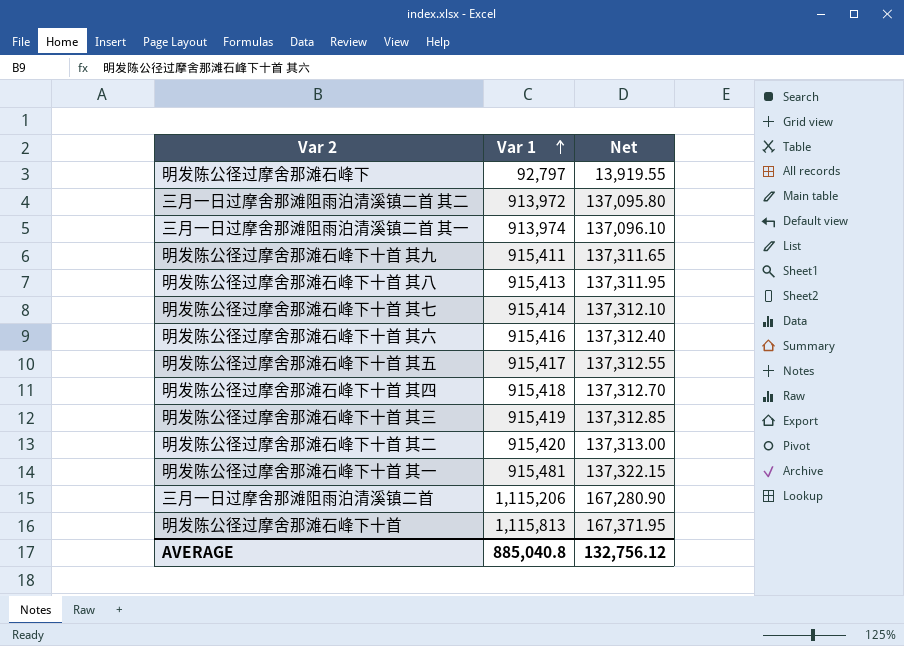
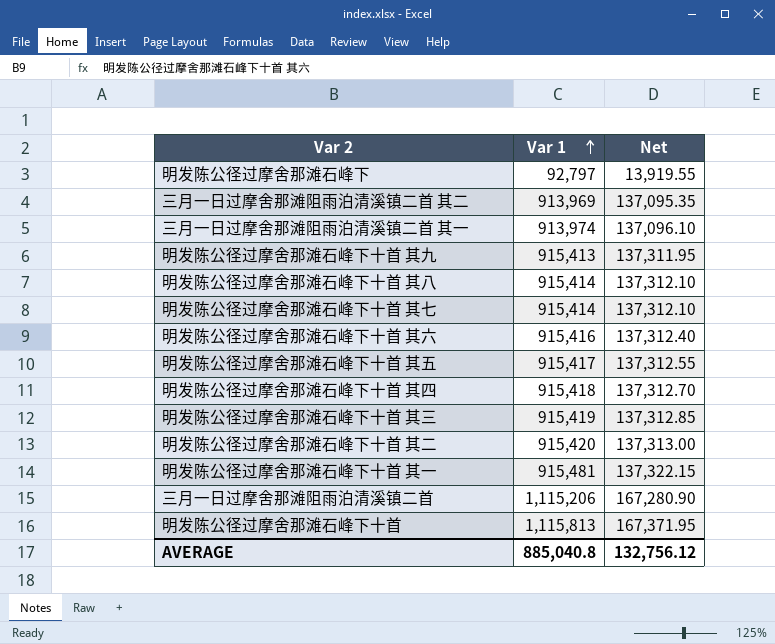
三月一日过摩舍那滩阻雨泊清溪镇二首 其二 | Var 1: 913,972 -> 913,969
三月一日过摩舍那滩阻雨泊清溪镇二首 其二 | Net: 137,095.80 -> 137,095.35
明发陈公径过摩舍那滩石峰下十首 其九 | Var 1: 915,411 -> 915,413
明发陈公径过摩舍那滩石峰下十首 其九 | Net: 137,311.65 -> 137,311.95
明发陈公径过摩舍那滩石峰下十首 其八 | Var 1: 915,413 -> 915,414
明发陈公径过摩舍那滩石峰下十首 其八 | Net: 137,311.95 -> 137,312.10

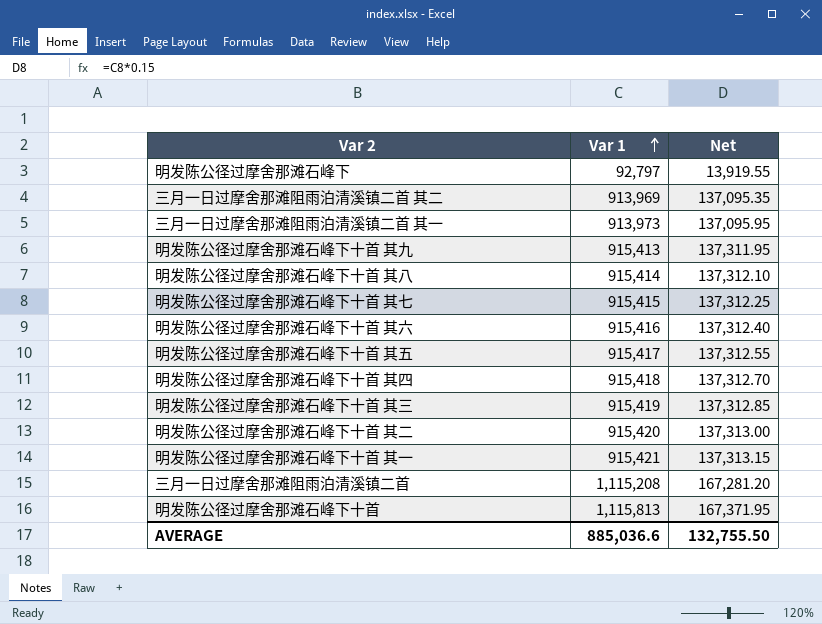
三月一日过摩舍那滩阻雨泊清溪镇二首 其一 | Var 1: 913,974 -> 913,973
三月一日过摩舍那滩阻雨泊清溪镇二首 其一 | Net: 137,096.10 -> 137,095.95
明发陈公径过摩舍那滩石峰下十首 其七 | Var 1: 915,414 -> 915,415
明发陈公径过摩舍那滩石峰下十首 其七 | Net: 137,312.10 -> 137,312.25
明发陈公径过摩舍那滩石峰下十首 其一 | Var 1: 915,481 -> 915,421
明发陈公径过摩舍那滩石峰下十首 其一 | Net: 137,322.15 -> 137,313.15
三月一日过摩舍那滩阻雨泊清溪镇二首 | Var 1: 1,115,206 -> 1,115,208
三月一日过摩舍那滩阻雨泊清溪镇二首 | Net: 167,280.90 -> 167,281.20
AVERAGE | Var 1: 885,040.8 -> 885,036.6
AVERAGE | Net: 132,756.12 -> 132,755.50

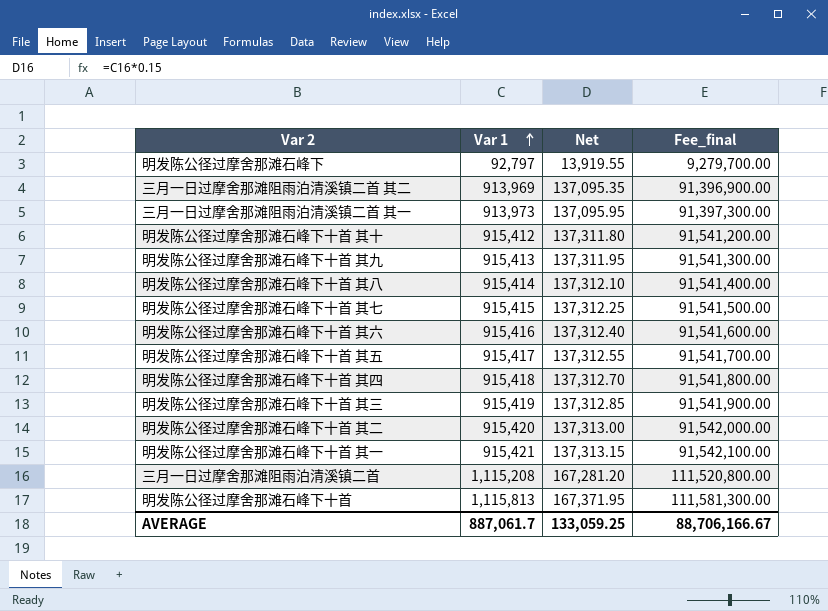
column Fee_final | formula: none -> [Var 1] * 100
row 明发陈公径过摩舍那滩石峰下十首 其十: none -> 915,412 | 137,311.80 | 91,541,200.00
AVERAGE | Var 1: 885,036.6 -> 887,061.7
AVERAGE | Net: 132,755.50 -> 133,059.25

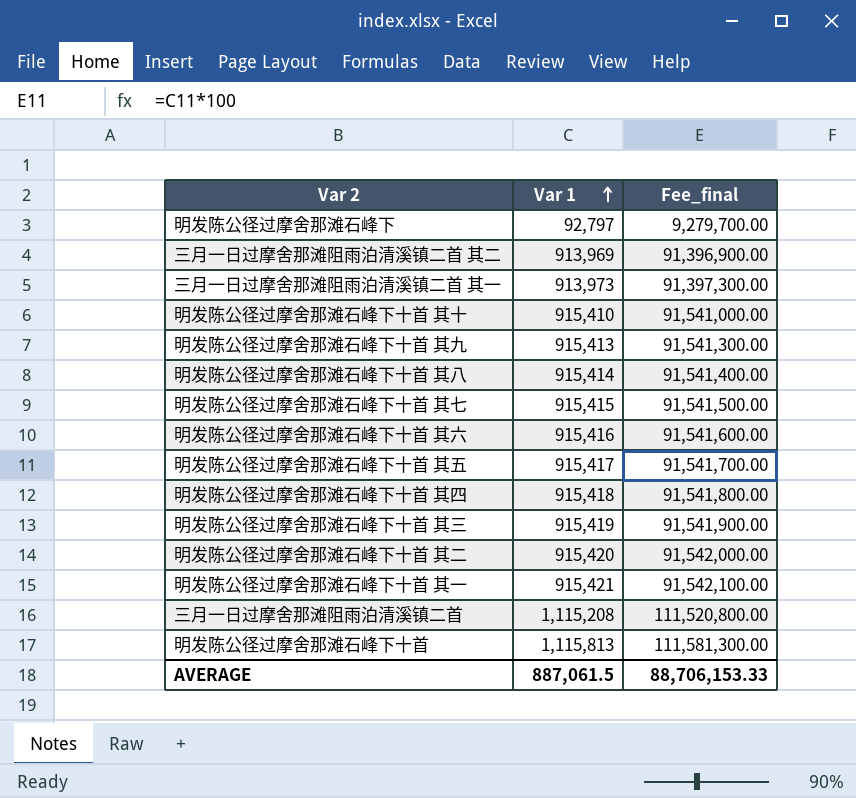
column Net | formula: [Var 1] * 0.15 -> none
明发陈公径过摩舍那滩石峰下十首 其十 | Var 1: 915,412 -> 915,410
明发陈公径过摩舍那滩石峰下十首 其十 | Fee_final: 91,541,200.00 -> 91,541,000.00
AVERAGE | Var 1: 887,061.7 -> 887,061.5
AVERAGE | Fee_final: 88,706,166.67 -> 88,706,153.33

